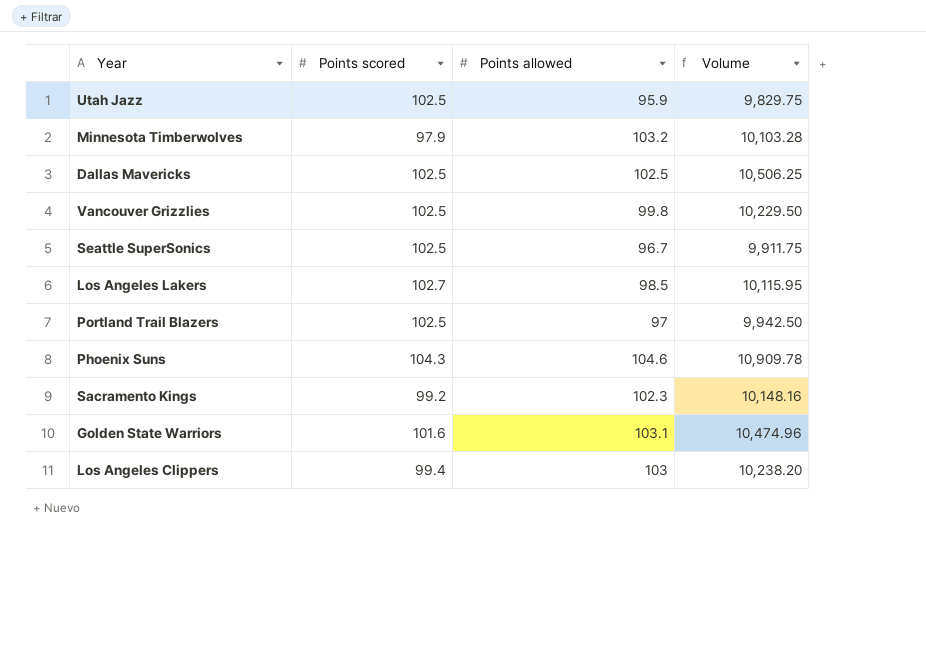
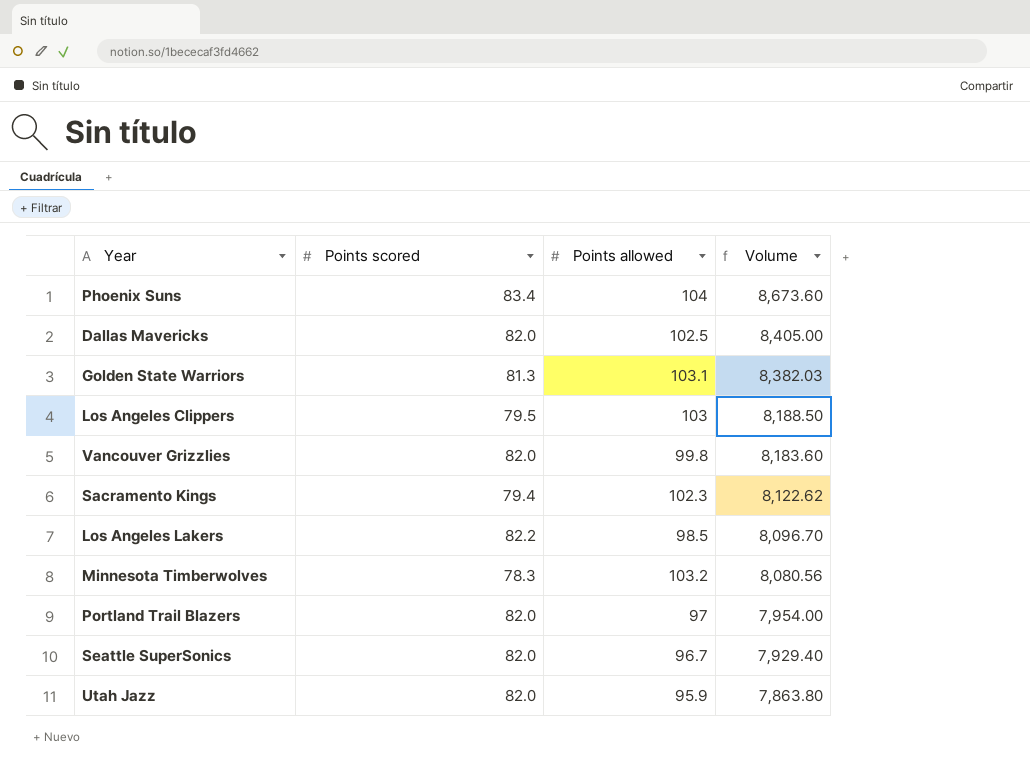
row order: none -> Volume descending
Phoenix Suns | Points scored: 104.3 -> 83.4
Phoenix Suns | Points allowed: 104.6 -> 104
Phoenix Suns | Volume: 10,909.78 -> 8,673.60
Dallas Mavericks | Points scored: 102.5 -> 82.0
Dallas Mavericks | Volume: 10,506.25 -> 8,405.00
Golden State Warriors | Points scored: 101.6 -> 81.3
Golden State Warriors | Volume: 10,474.96 -> 8,382.03
Los Angeles Clippers | Points scored: 99.4 -> 79.5
Los Angeles Clippers | Volume: 10,238.20 -> 8,188.50
Vancouver Grizzlies | Points scored: 102.5 -> 82.0
Vancouver Grizzlies | Volume: 10,229.50 -> 8,183.60
Sacramento Kings | Points scored: 99.2 -> 79.4
Sacramento Kings | Volume: 10,148.16 -> 8,122.62
Los Angeles Lakers | Points scored: 102.7 -> 82.2
Los Angeles Lakers | Volume: 10,115.95 -> 8,096.70
Minnesota Timberwolves | Points scored: 97.9 -> 78.3
Minnesota Timberwolves | Volume: 10,103.28 -> 8,080.56
Portland Trail Blazers | Points scored: 102.5 -> 82.0
Portland Trail Blazers | Volume: 9,942.50 -> 7,954.00
Seattle SuperSonics | Points scored: 102.5 -> 82.0
Seattle SuperSonics | Volume: 9,911.75 -> 7,929.40
Utah Jazz | Points scored: 102.5 -> 82.0
Utah Jazz | Volume: 9,829.75 -> 7,863.80

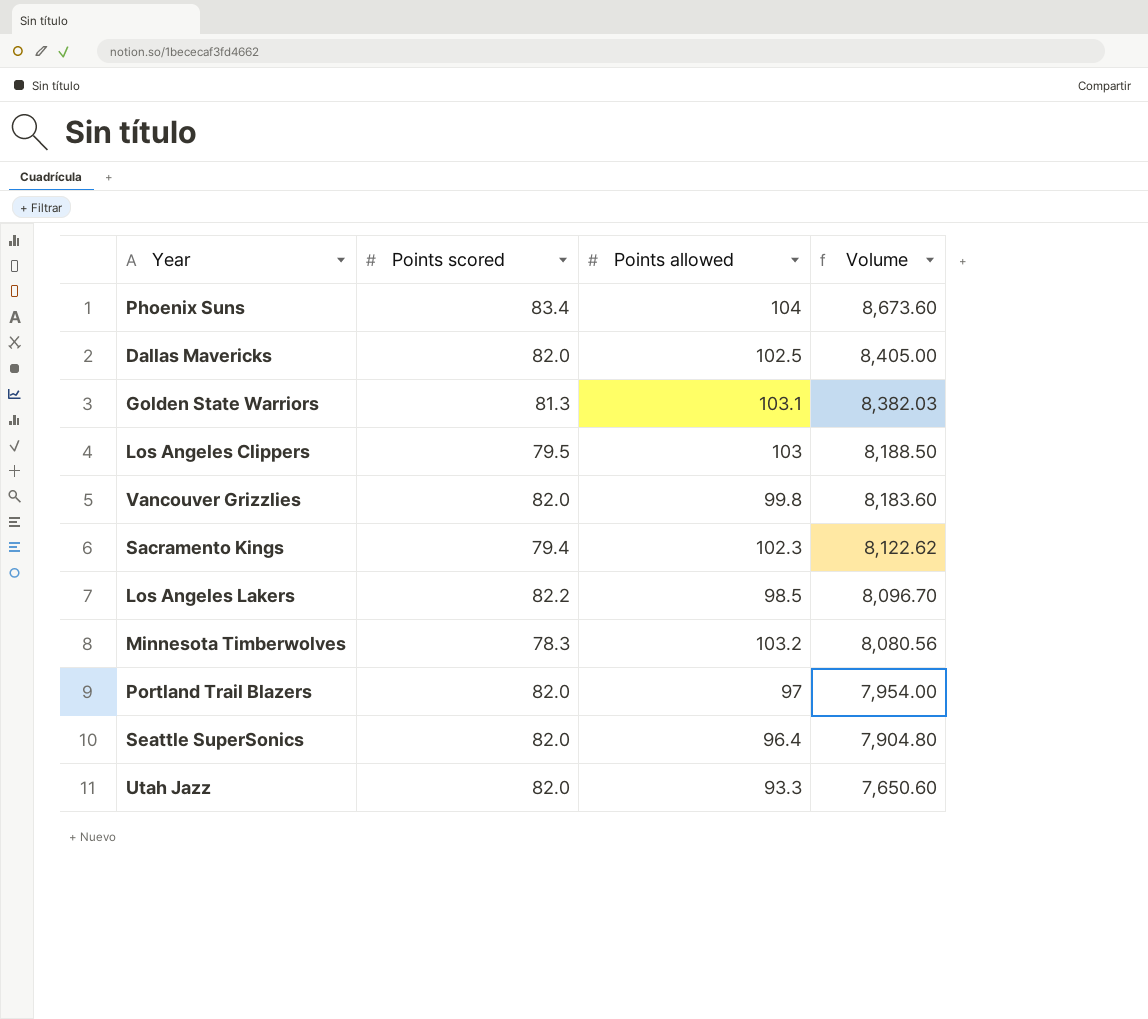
Seattle SuperSonics | Points allowed: 96.7 -> 96.4
Seattle SuperSonics | Volume: 7,929.40 -> 7,904.80
Utah Jazz | Points allowed: 95.9 -> 93.3
Utah Jazz | Volume: 7,863.80 -> 7,650.60

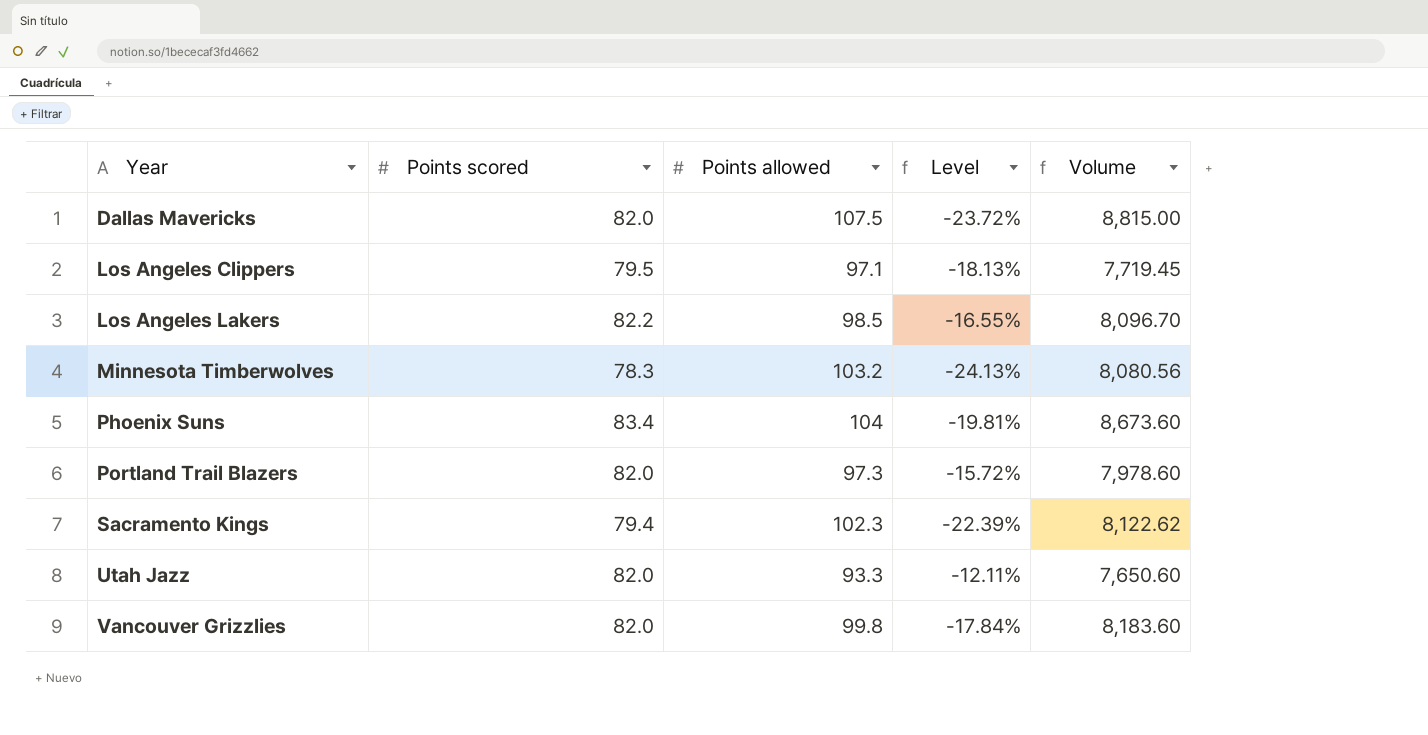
row order: Volume descending -> Year ascending
column Level | formula: none -> ([Points scored] - [Points allowed]) / [Points allowed]
row Golden State Warriors: 81.3 | 103.1 | 8,382.03 -> none
row Seattle SuperSonics: 82.0 | 96.4 | 7,904.80 -> none
Dallas Mavericks | Points allowed: 102.5 -> 107.5
Dallas Mavericks | Volume: 8,405.00 -> 8,815.00
Los Angeles Clippers | Points allowed: 103 -> 97.1
Los Angeles Clippers | Volume: 8,188.50 -> 7,719.45
Portland Trail Blazers | Points allowed: 97 -> 97.3
Portland Trail Blazers | Volume: 7,954.00 -> 7,978.60

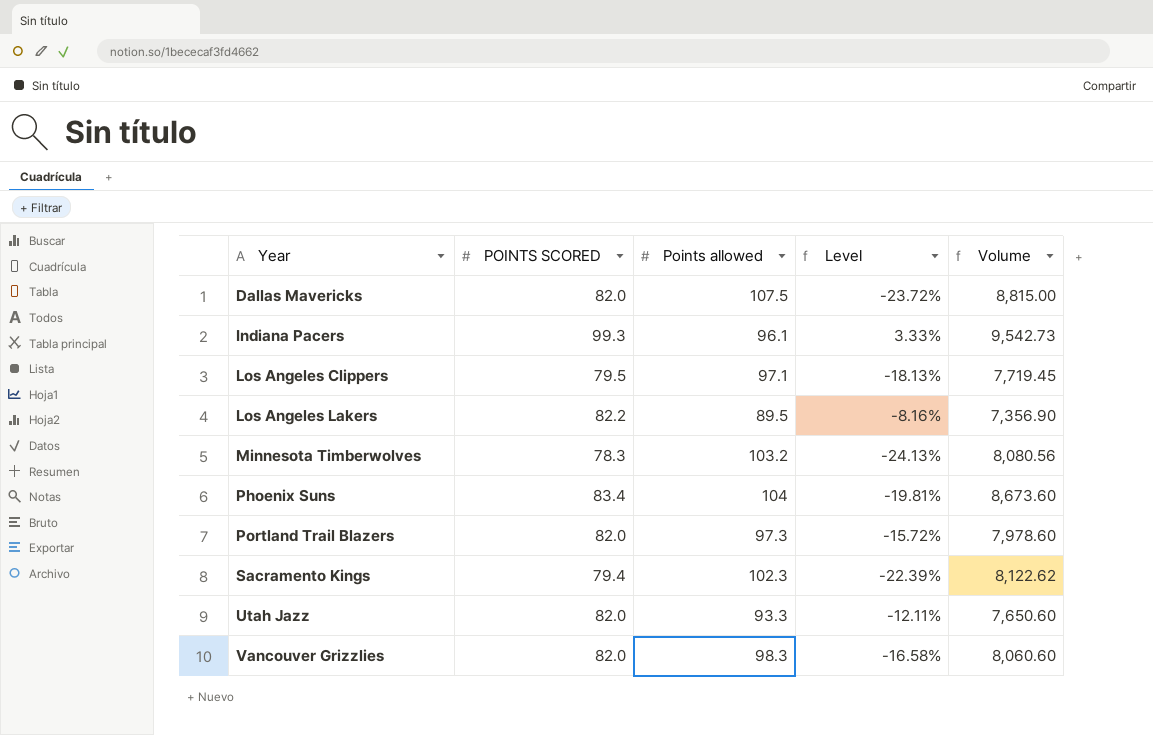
column name: Points scored -> POINTS SCORED
row Indiana Pacers: none -> 99.3 | 96.1 | 3.33% | 9,542.73
Los Angeles Lakers | Points allowed: 98.5 -> 89.5
Los Angeles Lakers | Level: -16.55% -> -8.16%
Los Angeles Lakers | Volume: 8,096.70 -> 7,356.90
Vancouver Grizzlies | Points allowed: 99.8 -> 98.3
Vancouver Grizzlies | Level: -17.84% -> -16.58%
Vancouver Grizzlies | Volume: 8,183.60 -> 8,060.60

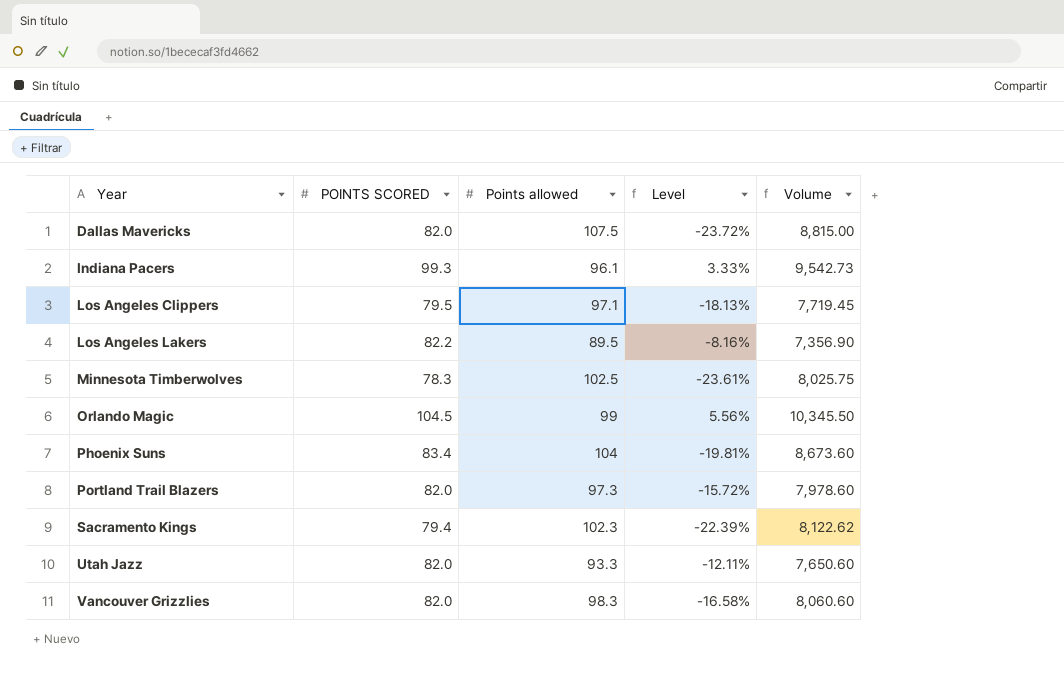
Minnesota Timberwolves | Points allowed: 103.2 -> 102.5
Minnesota Timberwolves | Level: -24.13% -> -23.61%
Minnesota Timberwolves | Volume: 8,080.56 -> 8,025.75
row Orlando Magic: none -> 104.5 | 99 | 5.56% | 10,345.50

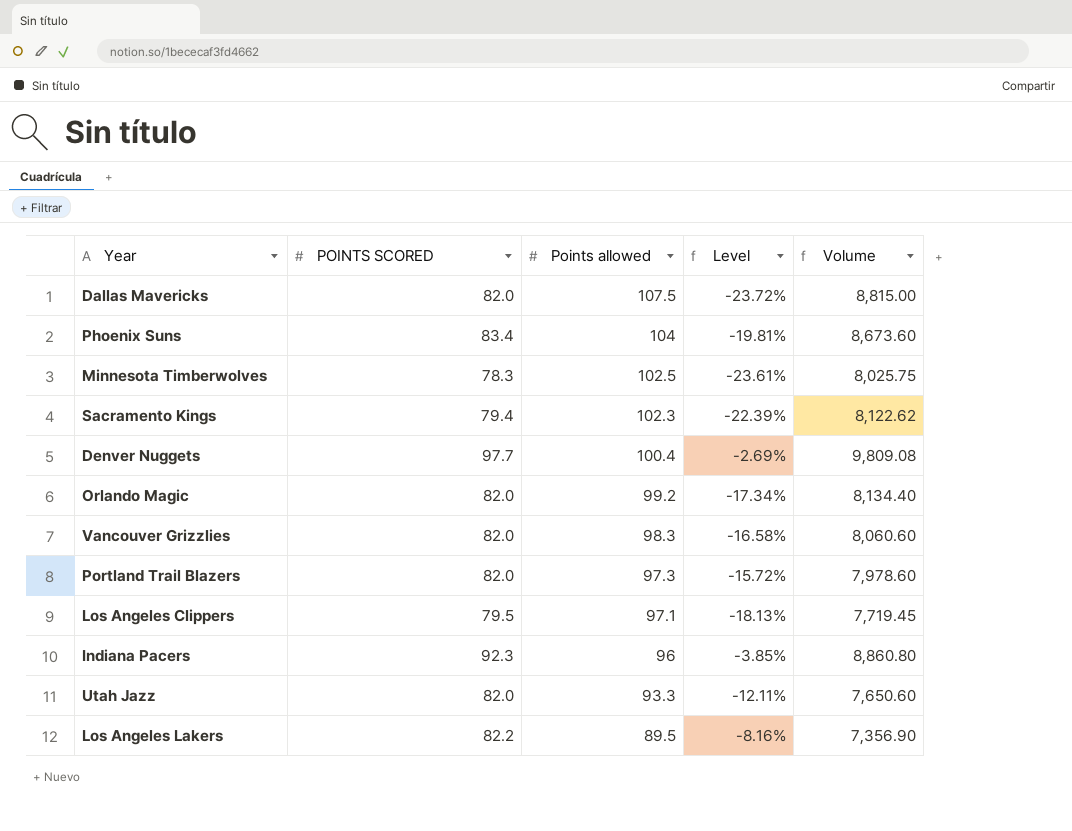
row order: Year ascending -> Points allowed descending
row Denver Nuggets: none -> 97.7 | 100.4 | -2.69% | 9,809.08
Orlando Magic | POINTS SCORED: 104.5 -> 82.0
Orlando Magic | Points allowed: 99 -> 99.2
Orlando Magic | Level: 5.56% -> -17.34%
Orlando Magic | Volume: 10,345.50 -> 8,134.40
Indiana Pacers | POINTS SCORED: 99.3 -> 92.3
Indiana Pacers | Points allowed: 96.1 -> 96
Indiana Pacers | Level: 3.33% -> -3.85%
Indiana Pacers | Volume: 9,542.73 -> 8,860.80

